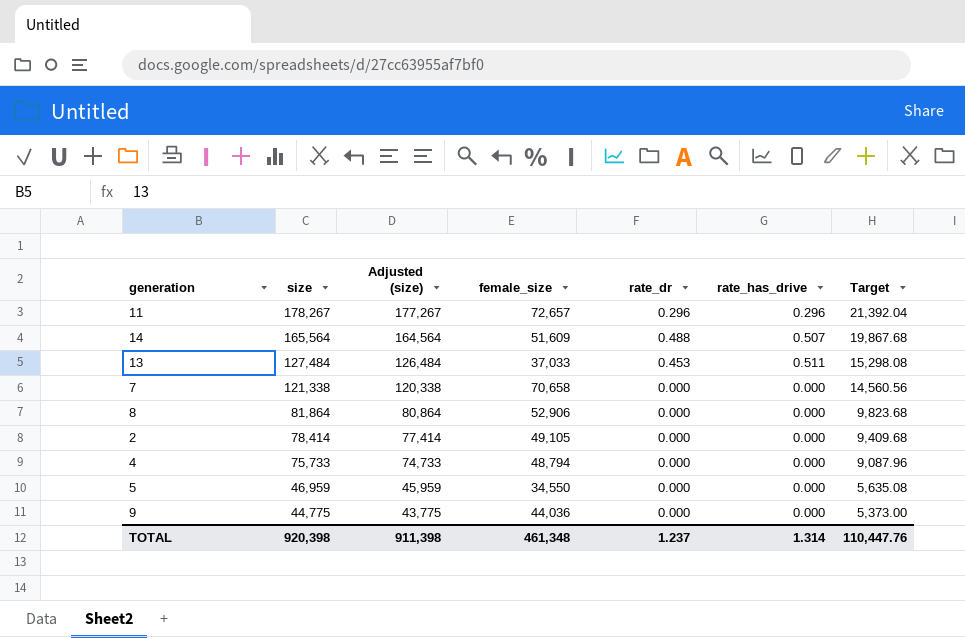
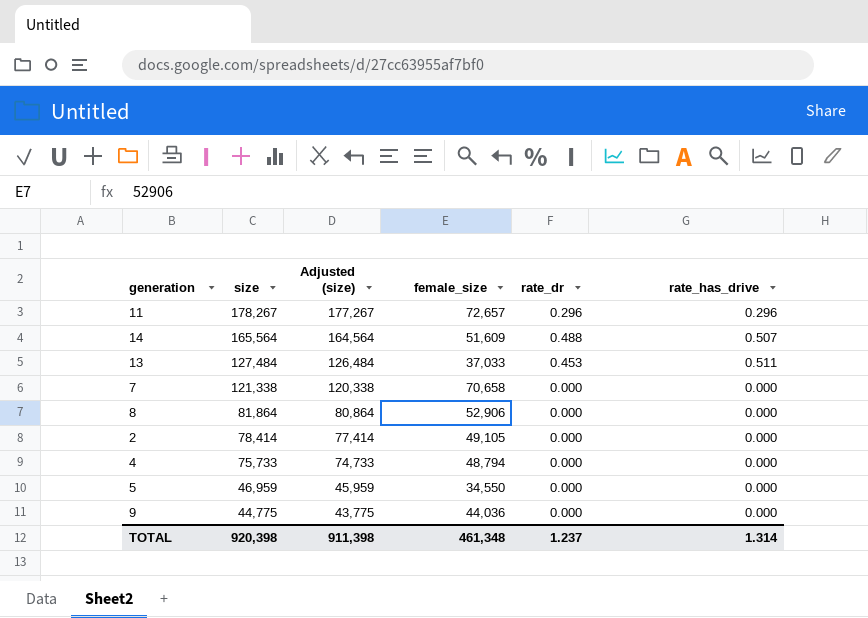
column Target | formula: [size] * 0.12 -> none

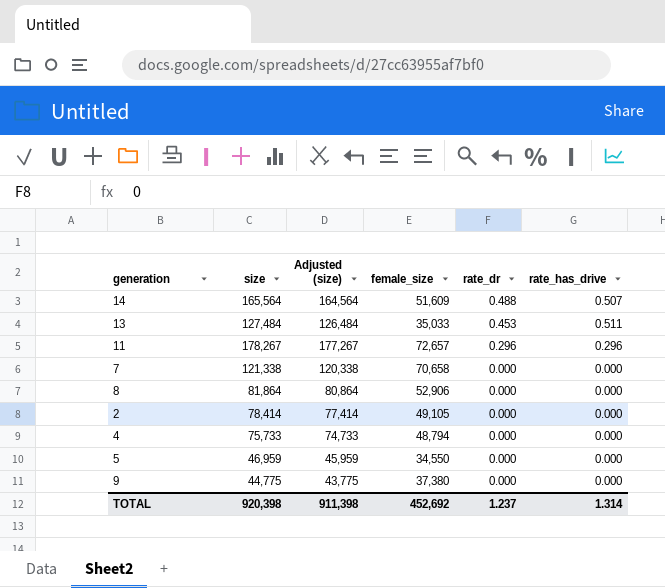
row order: size descending -> rate_dr descending
13 | female_size: 37,033 -> 35,033
9 | female_size: 44,036 -> 37,380
TOTAL | female_size: 461,348 -> 452,692

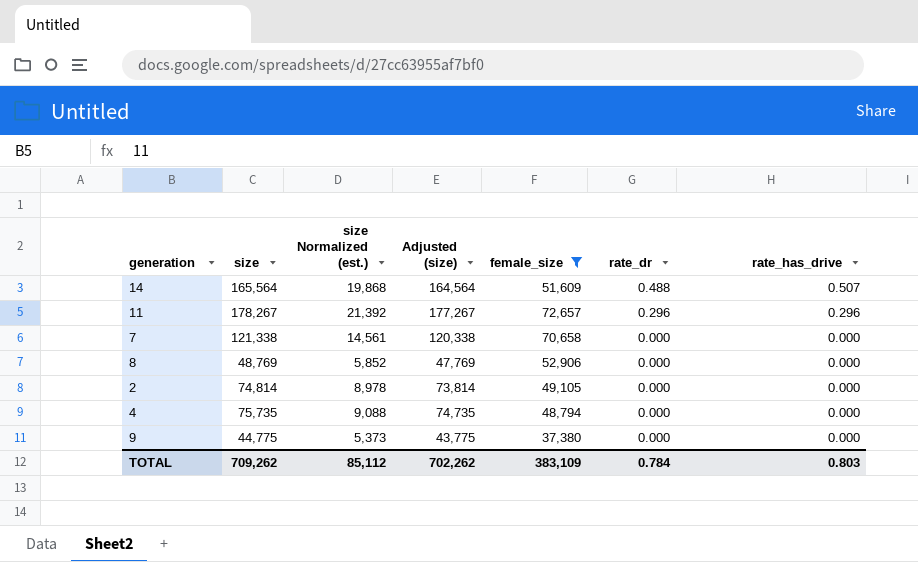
filter: none -> female_size >= 37,380
column size Normalized (est.) | formula: none -> [size] * 0.12
8 | size: 81,864 -> 48,769
8 | Adjusted (size): 80,864 -> 47,769
2 | size: 78,414 -> 74,814
2 | Adjusted (size): 77,414 -> 73,814
4 | size: 75,733 -> 75,735
4 | Adjusted (size): 74,733 -> 74,735
TOTAL | size: 920,398 -> 709,262
TOTAL | Adjusted (size): 911,398 -> 702,262
TOTAL | female_size: 452,692 -> 383,109
TOTAL | rate_dr: 1.237 -> 0.784
TOTAL | rate_has_drive: 1.314 -> 0.803

